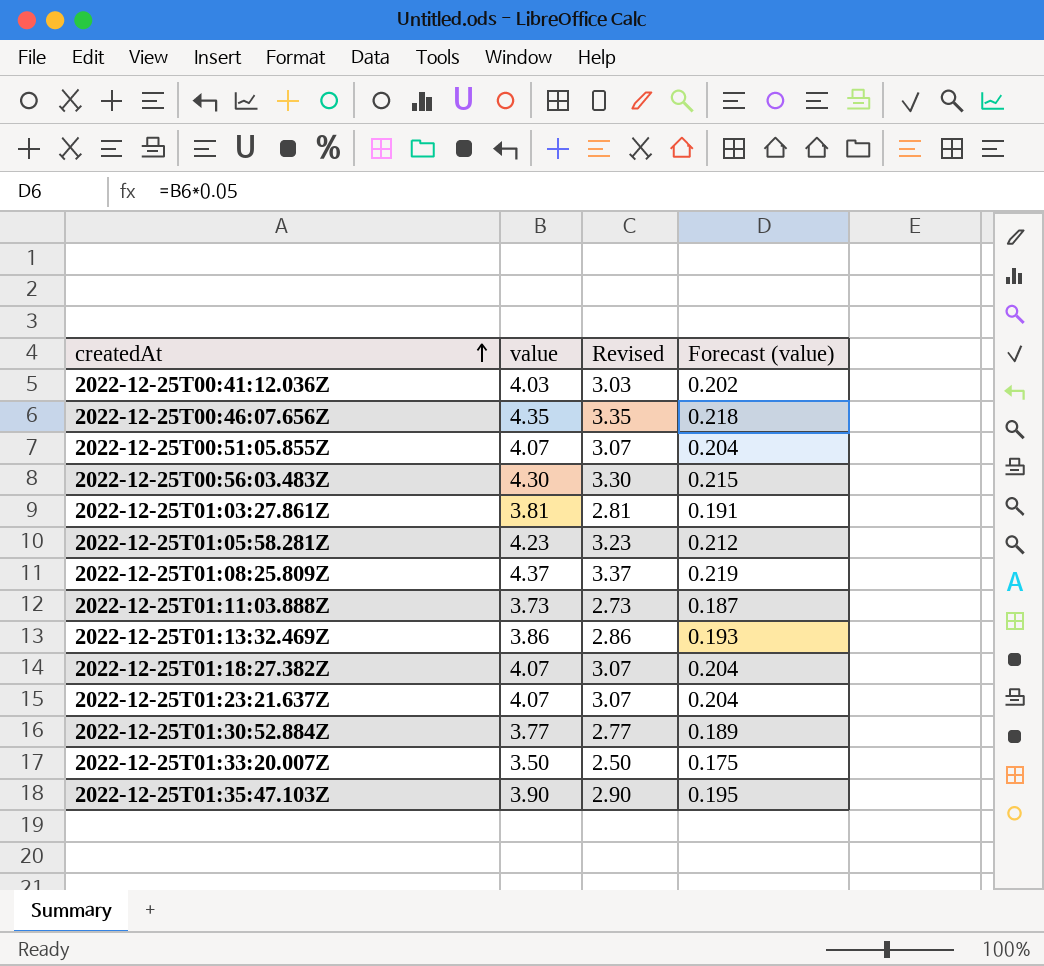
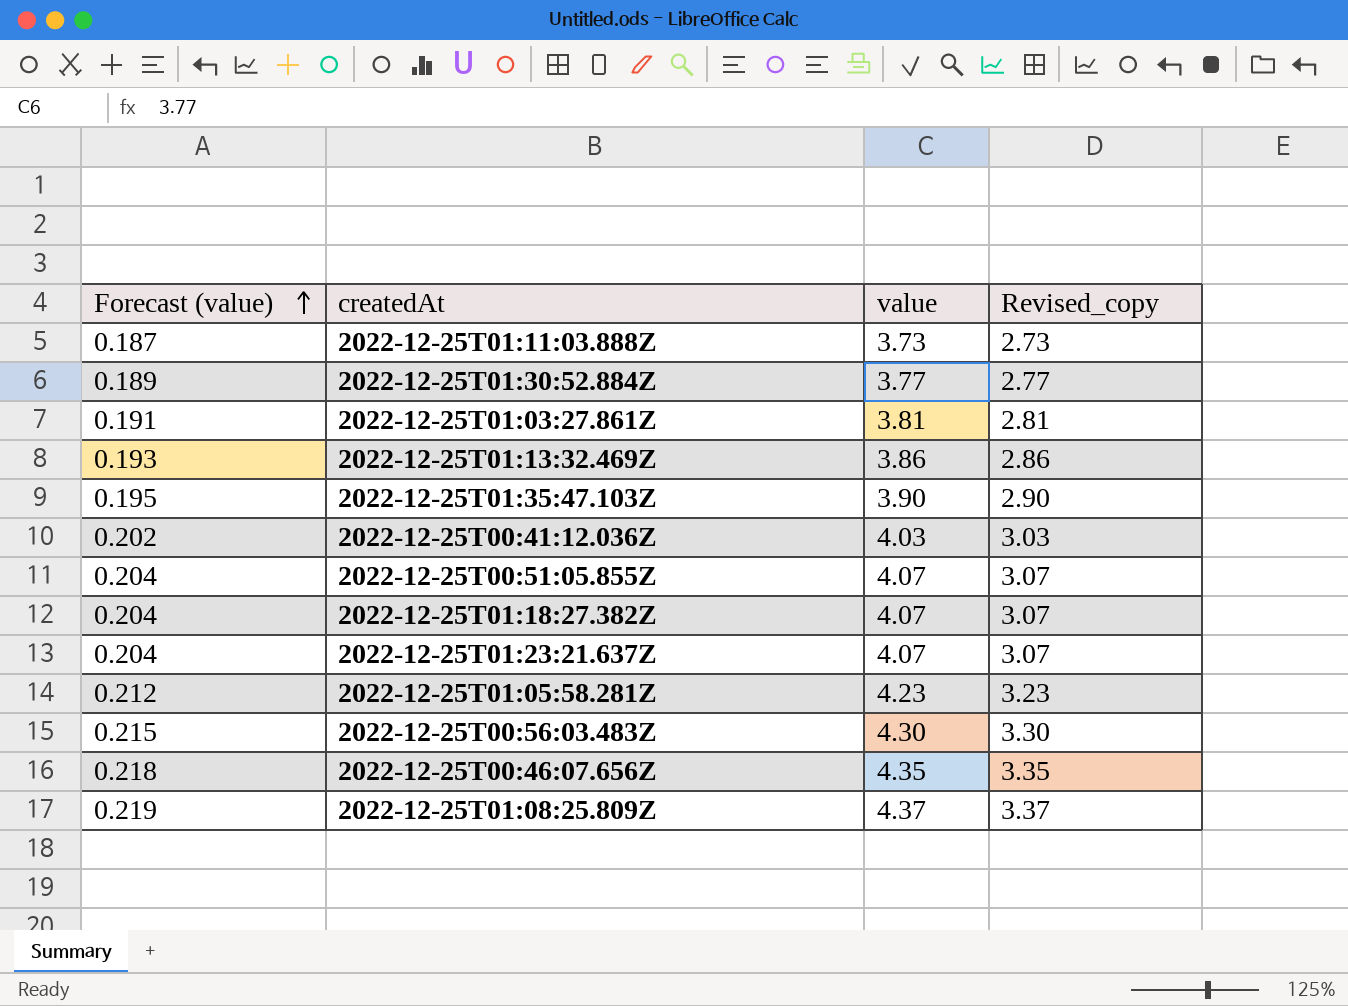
row order: createdAt ascending -> Forecast (value) ascending
column Forecast (value) | position: 4 -> 1
column name: Revised -> Revised_copy
row 2022-12-25T01:33:20.007Z: 3.50 | 2.50 | 0.175 -> none

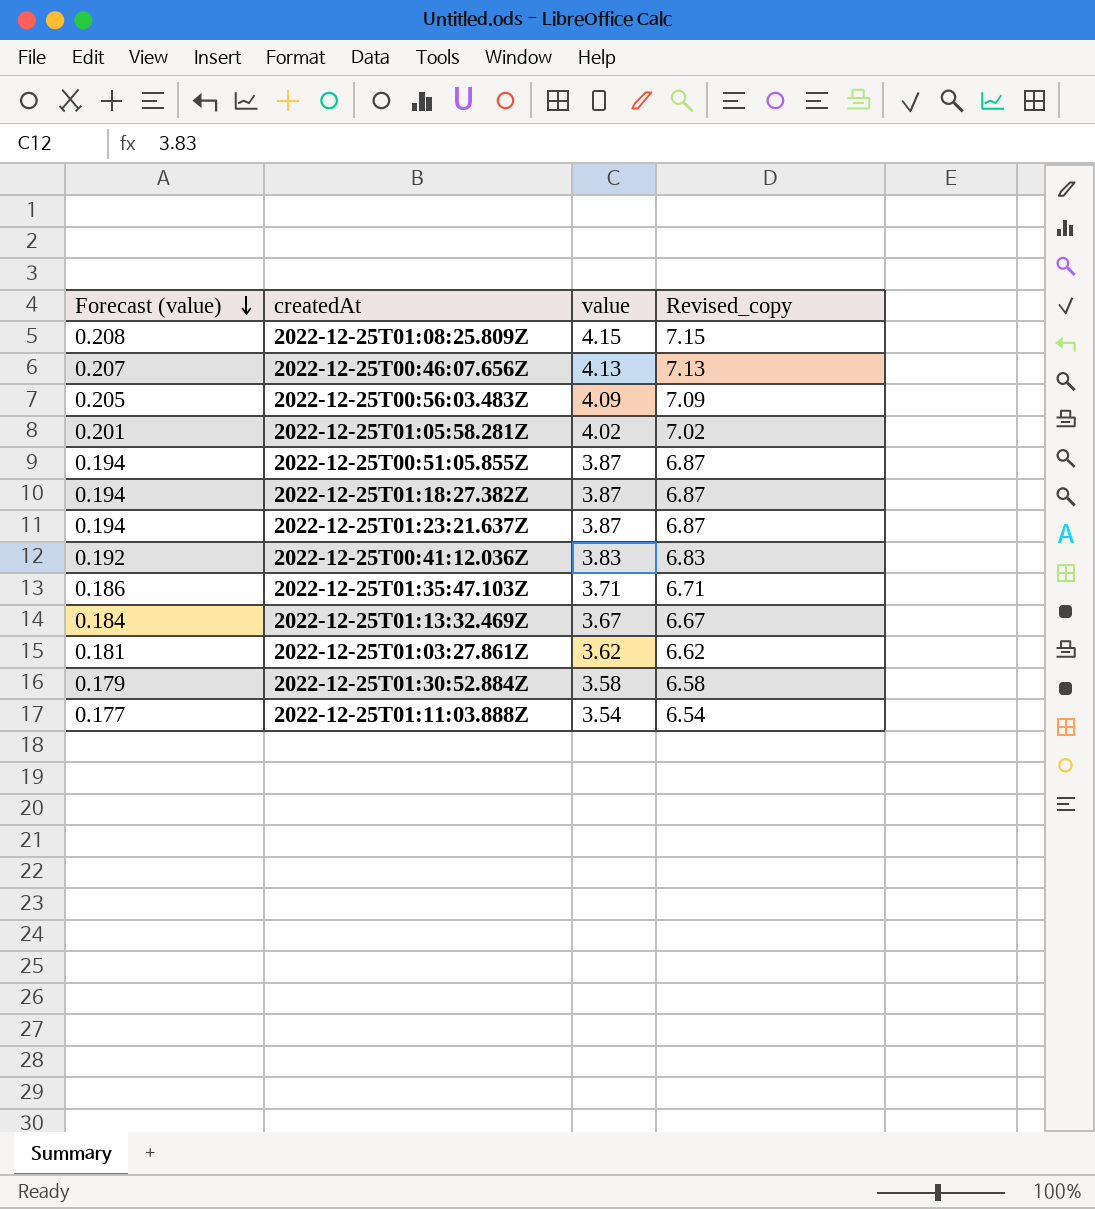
row order: Forecast (value) ascending -> Forecast (value) descending
column Revised_copy | formula: [value] - 1 -> [value] + 3
2022-12-25T01:08:25.809Z | Forecast (value): 0.219 -> 0.208
2022-12-25T01:08:25.809Z | value: 4.37 -> 4.15
2022-12-25T00:46:07.656Z | Forecast (value): 0.218 -> 0.207
2022-12-25T00:46:07.656Z | value: 4.35 -> 4.13
2022-12-25T00:56:03.483Z | Forecast (value): 0.215 -> 0.205
2022-12-25T00:56:03.483Z | value: 4.30 -> 4.09
2022-12-25T01:05:58.281Z | Forecast (value): 0.212 -> 0.201
2022-12-25T01:05:58.281Z | value: 4.23 -> 4.02
2022-12-25T00:51:05.855Z | Forecast (value): 0.204 -> 0.194
2022-12-25T00:51:05.855Z | value: 4.07 -> 3.87
2022-12-25T01:18:27.382Z | Forecast (value): 0.204 -> 0.194
2022-12-25T01:18:27.382Z | value: 4.07 -> 3.87
2022-12-25T01:23:21.637Z | Forecast (value): 0.204 -> 0.194
2022-12-25T01:23:21.637Z | value: 4.07 -> 3.87
2022-12-25T00:41:12.036Z | Forecast (value): 0.202 -> 0.192
2022-12-25T00:41:12.036Z | value: 4.03 -> 3.83
2022-12-25T01:35:47.103Z | Forecast (value): 0.195 -> 0.186
2022-12-25T01:35:47.103Z | value: 3.90 -> 3.71
2022-12-25T01:13:32.469Z | Forecast (value): 0.193 -> 0.184
2022-12-25T01:13:32.469Z | value: 3.86 -> 3.67
2022-12-25T01:03:27.861Z | Forecast (value): 0.191 -> 0.181
2022-12-25T01:03:27.861Z | value: 3.81 -> 3.62
2022-12-25T01:30:52.884Z | Forecast (value): 0.189 -> 0.179
2022-12-25T01:30:52.884Z | value: 3.77 -> 3.58
2022-12-25T01:11:03.888Z | Forecast (value): 0.187 -> 0.177
2022-12-25T01:11:03.888Z | value: 3.73 -> 3.54

